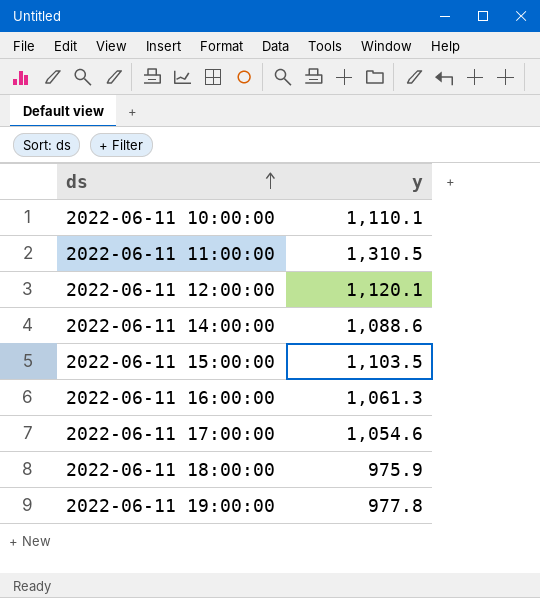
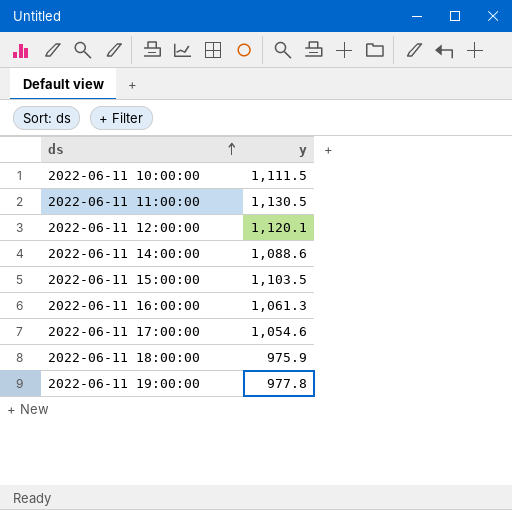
2022-06-11 10:00:00 | y: 1,110.1 -> 1,111.5
2022-06-11 11:00:00 | y: 1,310.5 -> 1,130.5

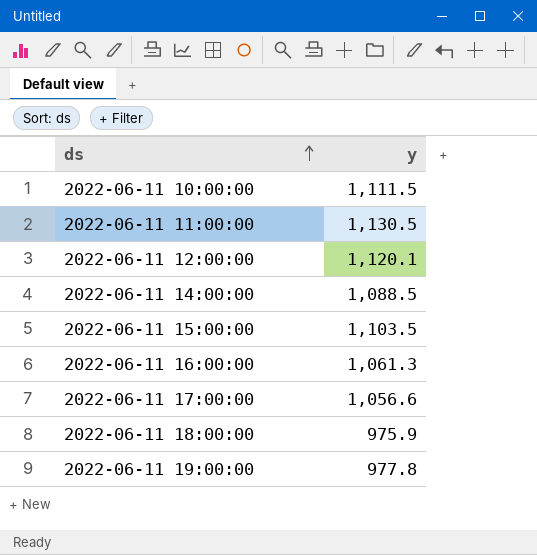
2022-06-11 14:00:00 | y: 1,088.6 -> 1,088.5
2022-06-11 17:00:00 | y: 1,054.6 -> 1,056.6

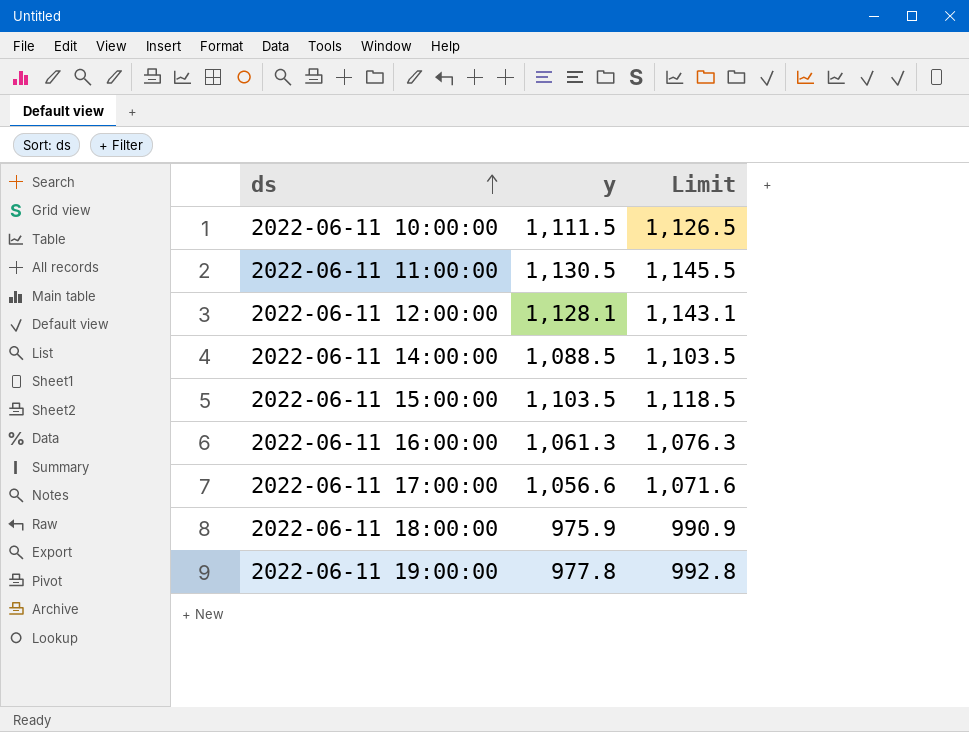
column Limit | formula: none -> [y] + 15
2022-06-11 12:00:00 | y: 1,120.1 -> 1,128.1

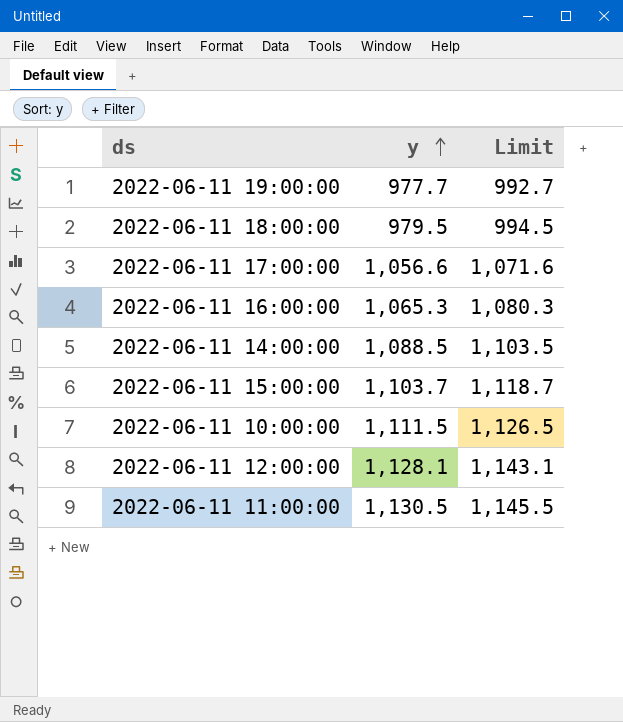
row order: ds ascending -> y ascending
2022-06-11 19:00:00 | y: 977.8 -> 977.7
2022-06-11 19:00:00 | Limit: 992.8 -> 992.7
2022-06-11 18:00:00 | y: 975.9 -> 979.5
2022-06-11 18:00:00 | Limit: 990.9 -> 994.5
2022-06-11 16:00:00 | y: 1,061.3 -> 1,065.3
2022-06-11 16:00:00 | Limit: 1,076.3 -> 1,080.3
2022-06-11 15:00:00 | y: 1,103.5 -> 1,103.7
2022-06-11 15:00:00 | Limit: 1,118.5 -> 1,118.7

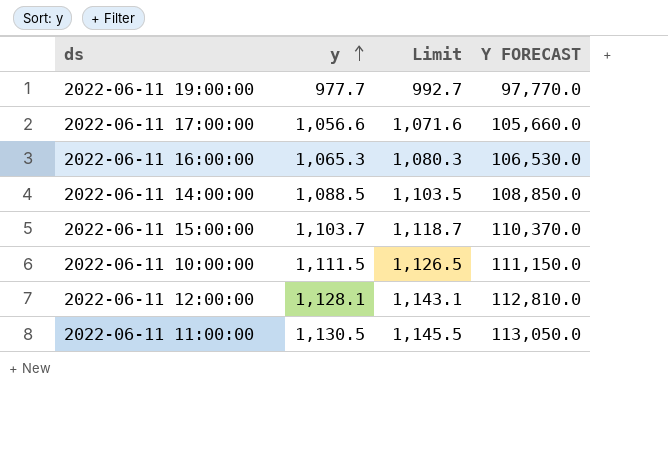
column Y FORECAST | formula: none -> [y] * 100
row 2022-06-11 18:00:00: 979.5 | 994.5 -> none

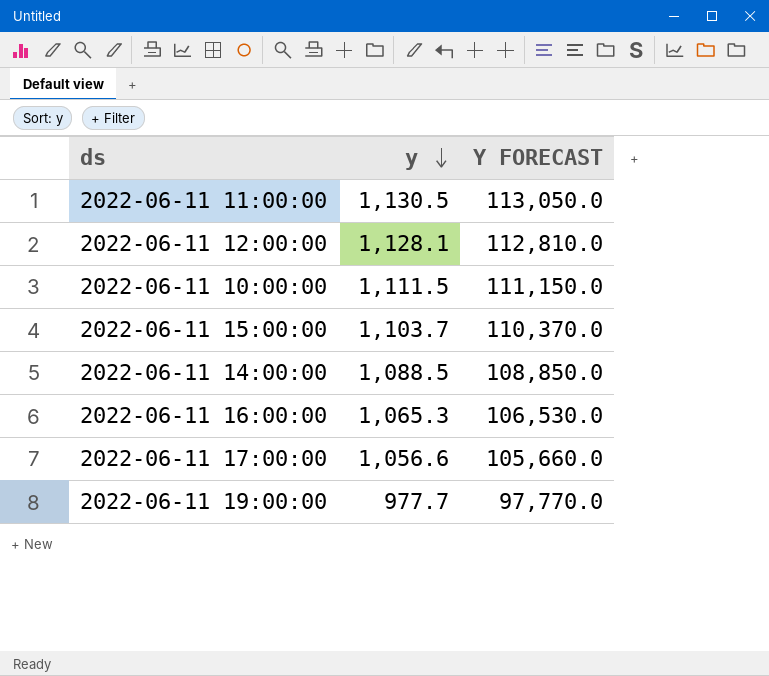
row order: y ascending -> y descending
column Limit | formula: [y] + 15 -> none

